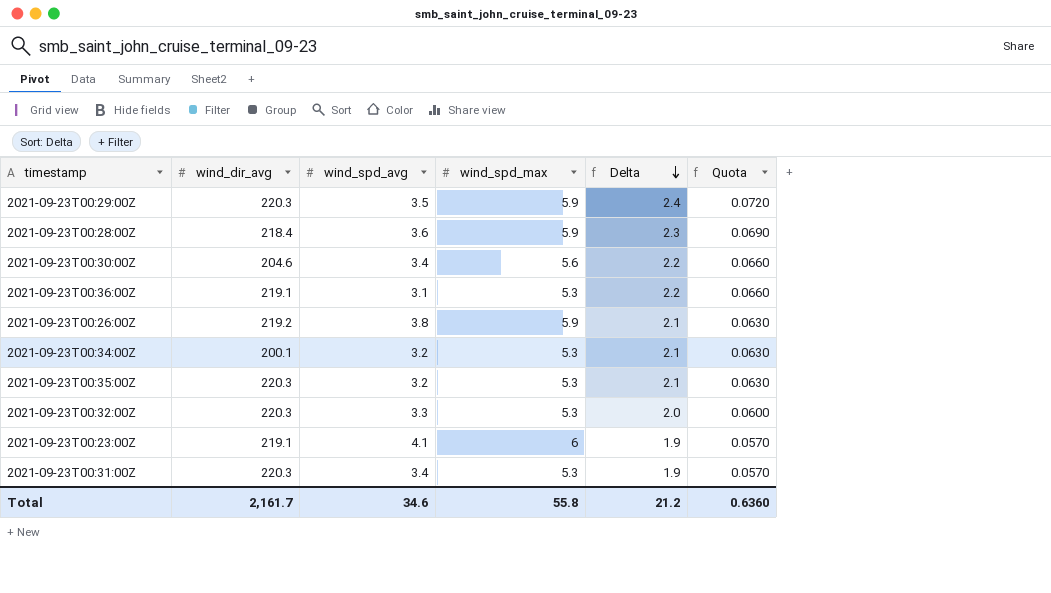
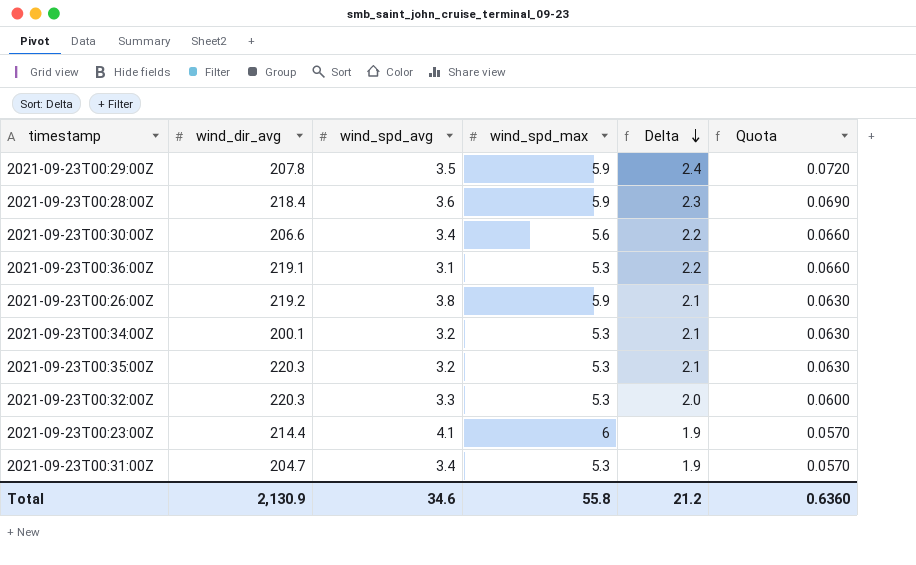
2021-09-23T00:29:00Z | wind_dir_avg: 220.3 -> 207.8
2021-09-23T00:30:00Z | wind_dir_avg: 204.6 -> 206.6
2021-09-23T00:23:00Z | wind_dir_avg: 219.1 -> 214.4
2021-09-23T00:31:00Z | wind_dir_avg: 220.3 -> 204.7
Total | wind_dir_avg: 2,161.7 -> 2,130.9

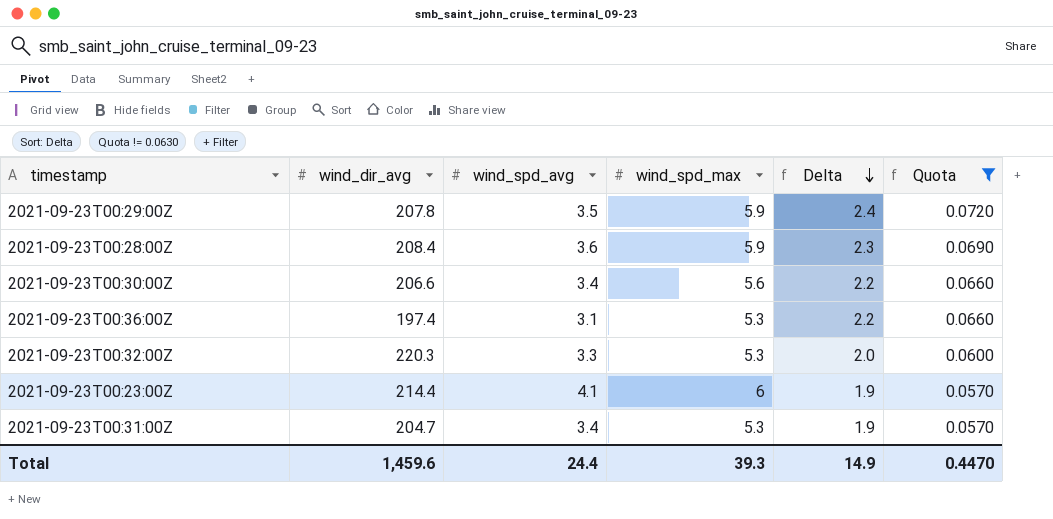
filter: none -> Quota != 0.0630
2021-09-23T00:28:00Z | wind_dir_avg: 218.4 -> 208.4
2021-09-23T00:36:00Z | wind_dir_avg: 219.1 -> 197.4
Total | wind_dir_avg: 2,130.9 -> 1,459.6
Total | wind_spd_avg: 34.6 -> 24.4
Total | wind_spd_max: 55.8 -> 39.3
Total | Delta: 21.2 -> 14.9
Total | Quota: 0.6360 -> 0.4470

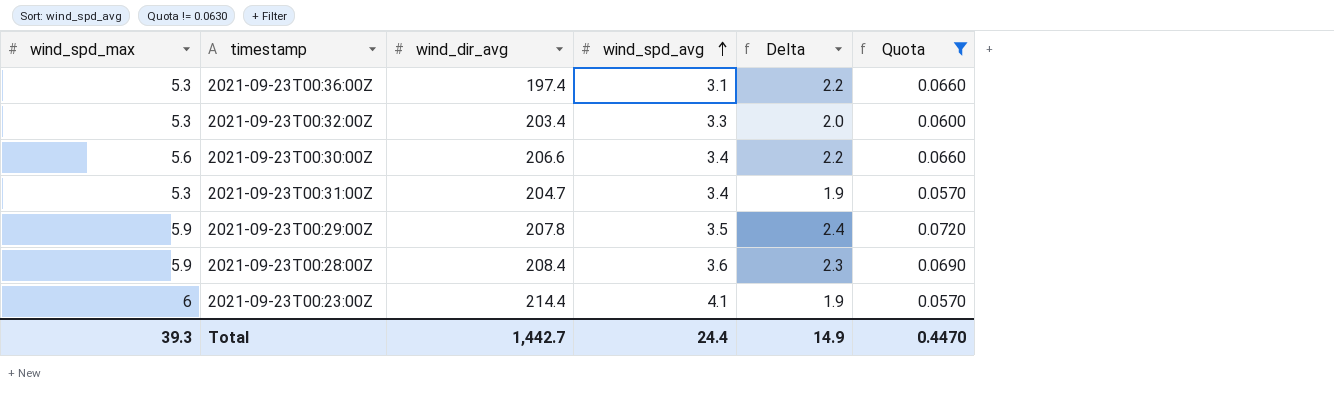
row order: Delta descending -> wind_spd_avg ascending
column wind_spd_max | position: 4 -> 1
2021-09-23T00:32:00Z | wind_dir_avg: 220.3 -> 203.4
Total | wind_dir_avg: 1,459.6 -> 1,442.7

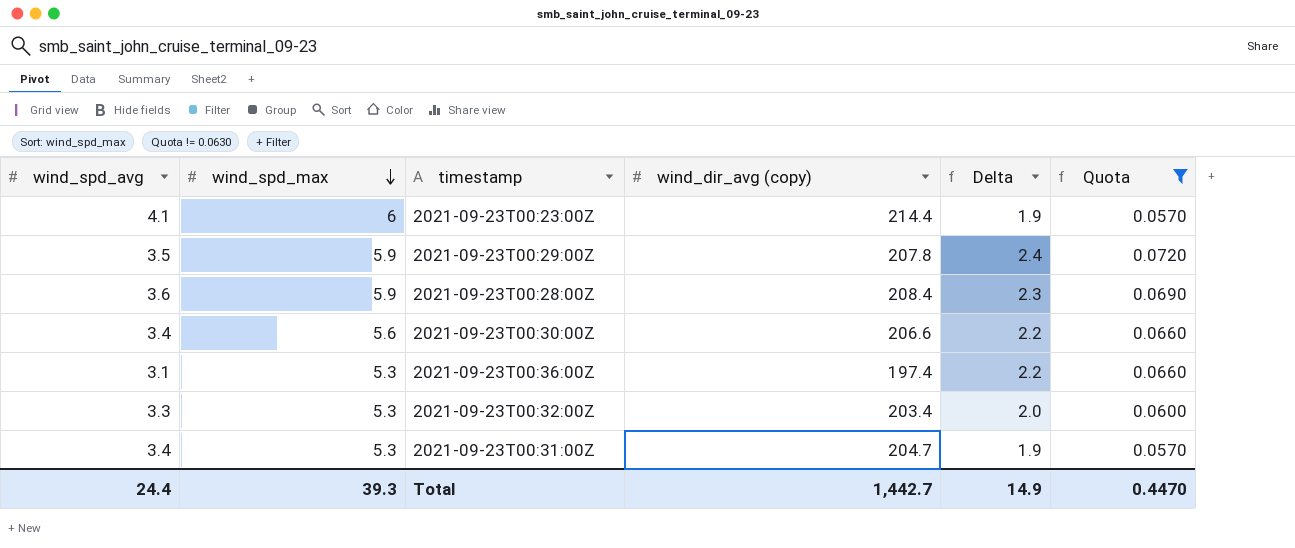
row order: wind_spd_avg ascending -> wind_spd_max descending
column wind_spd_avg | position: 4 -> 1
column name: wind_dir_avg -> wind_dir_avg (copy)

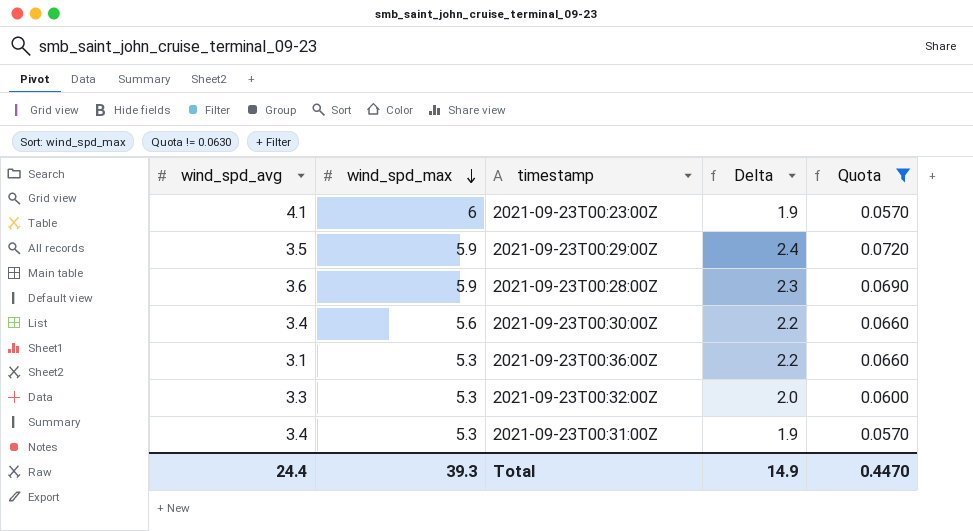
column wind_dir_avg (copy) | position: 4 -> none

